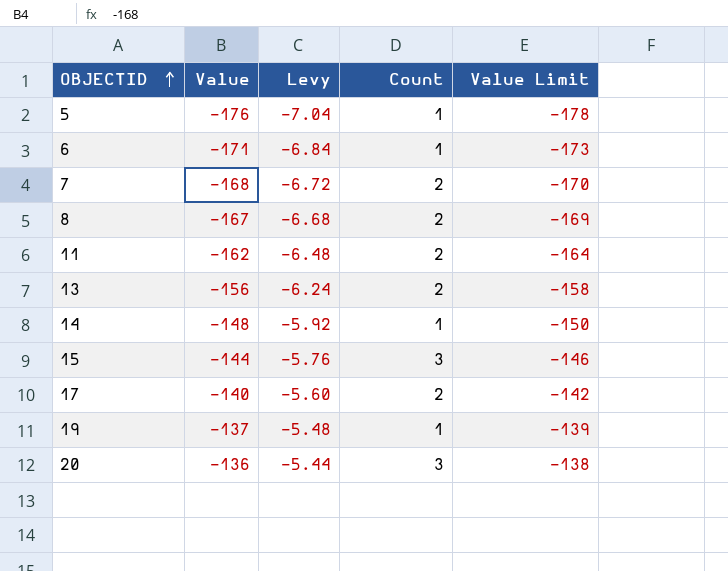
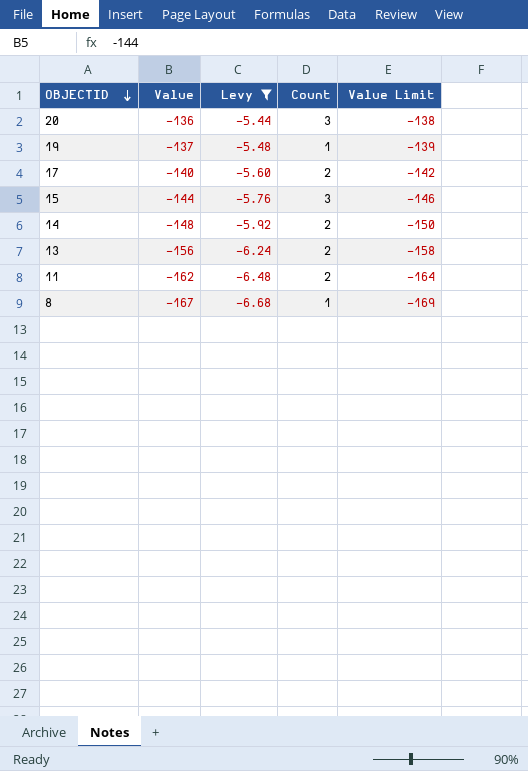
filter: none -> Levy >= -6.68
row order: OBJECTID ascending -> OBJECTID descending
14 | Count: 1 -> 2
8 | Count: 2 -> 1

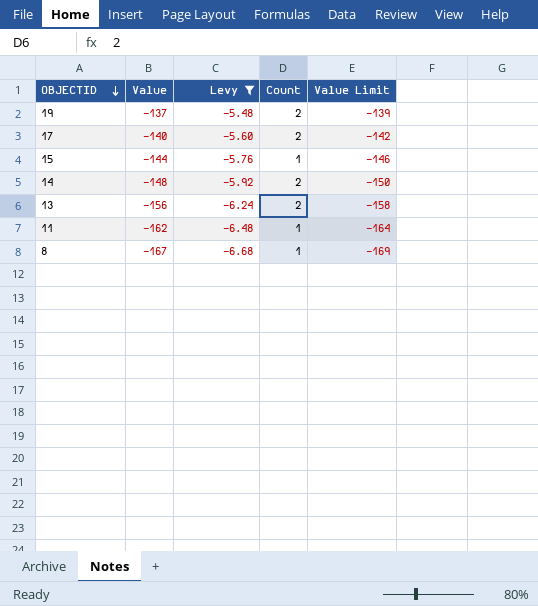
row 20: -136 | -5.44 | 3 | -138 -> none
19 | Count: 1 -> 2
15 | Count: 3 -> 1
11 | Count: 2 -> 1

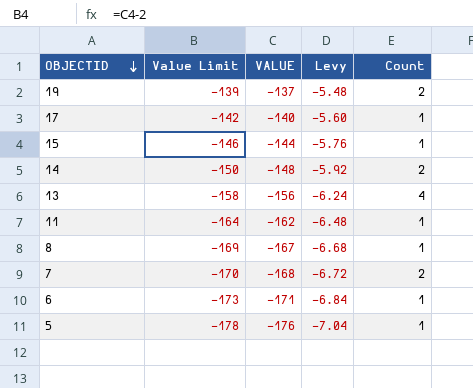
filter: Levy >= -6.68 -> none
column Value Limit | position: 5 -> 2
column name: Value -> VALUE
17 | Count: 2 -> 1
13 | Count: 2 -> 4

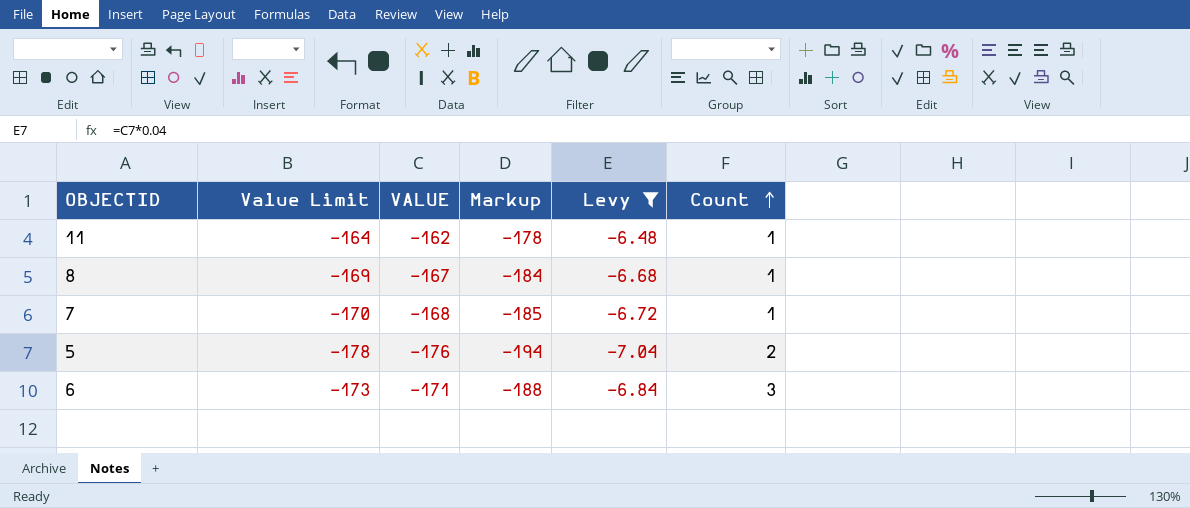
filter: none -> Levy <= -6.48
row order: OBJECTID descending -> Count ascending
column Markup | formula: none -> [VALUE] * 1.1
7 | Count: 2 -> 1
5 | Count: 1 -> 2
6 | Count: 1 -> 3

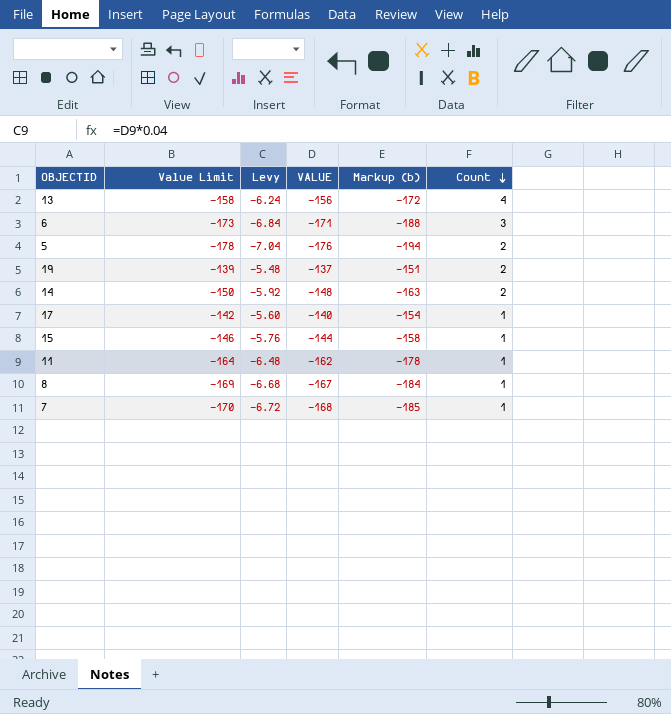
filter: Levy <= -6.48 -> none
row order: Count ascending -> Count descending
column Levy | position: 5 -> 3
column name: Markup -> Markup (b)

